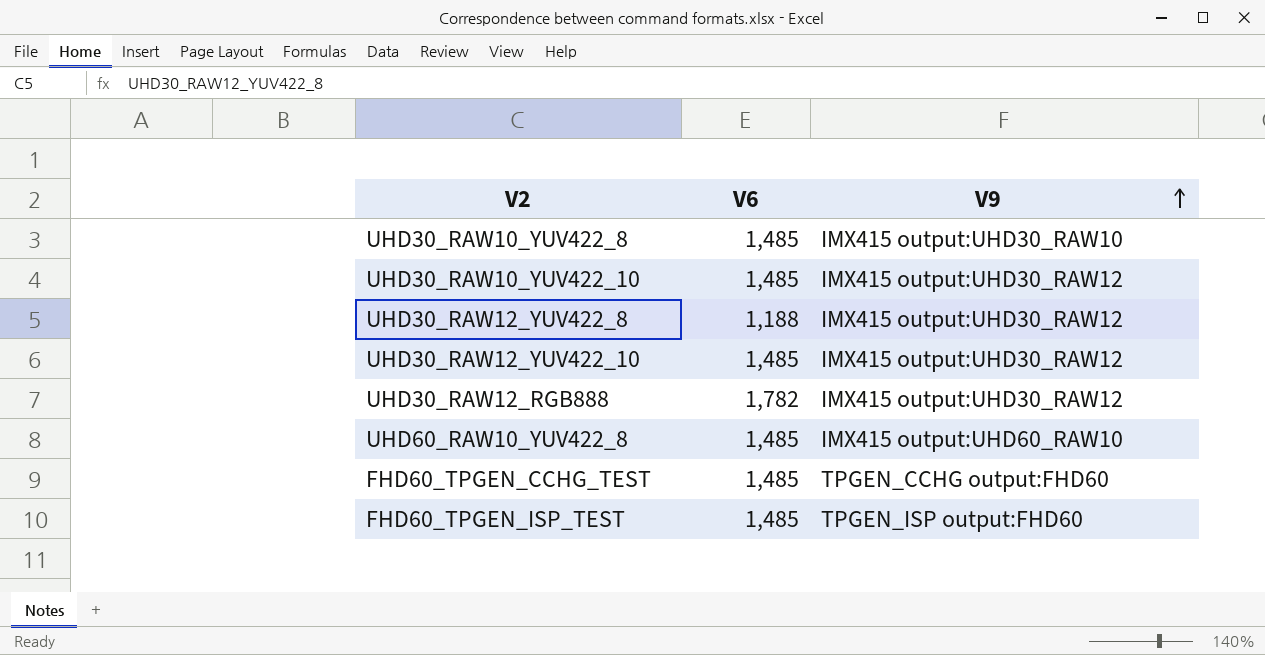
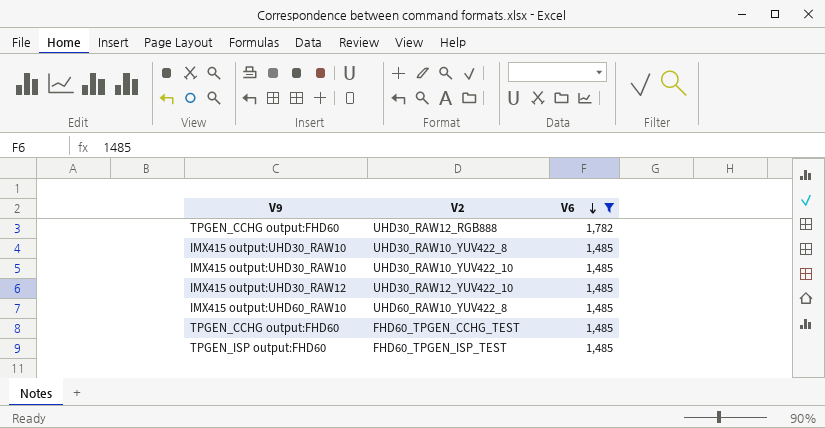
filter: none -> V6 != 1,188
row order: V9 ascending -> V6 descending
column V9 | position: 3 -> 1
UHD30_RAW12_RGB888 | V9: IMX415 output:UHD30_RAW12 -> TPGEN_CCHG output:FHD60
UHD30_RAW10_YUV422_10 | V9: IMX415 output:UHD30_RAW12 -> IMX415 output:UHD30_RAW10

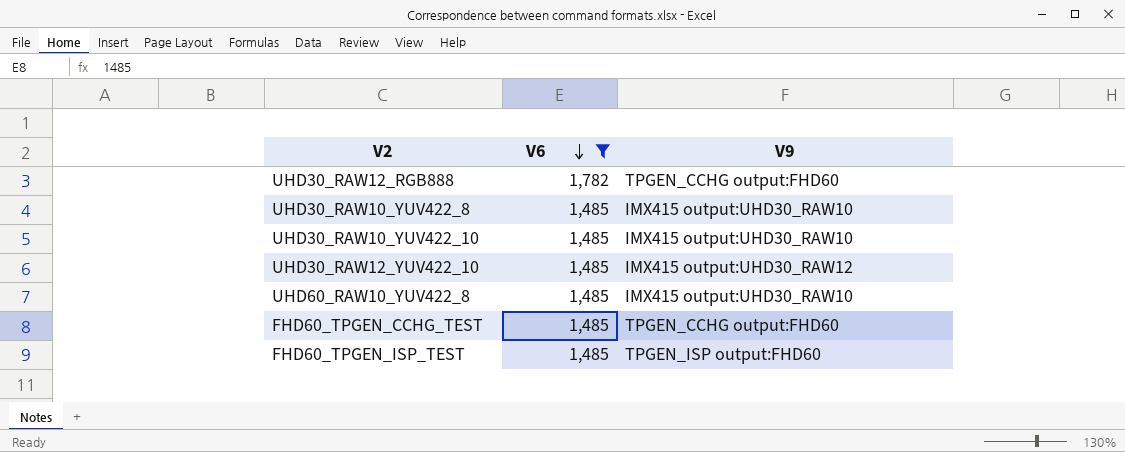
column V9 | position: 1 -> 3
UHD60_RAW10_YUV422_8 | V9: IMX415 output:UHD60_RAW10 -> IMX415 output:UHD30_RAW10

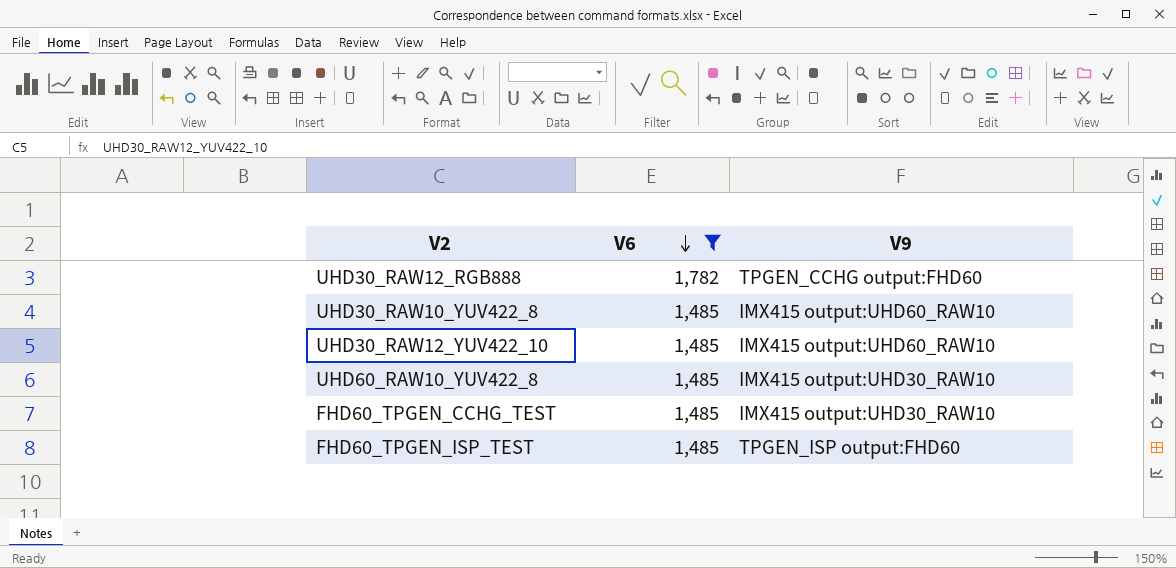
row UHD30_RAW10_YUV422_10: 1,485 | IMX415 output:UHD30_RAW10 -> none
UHD30_RAW10_YUV422_8 | V9: IMX415 output:UHD30_RAW10 -> IMX415 output:UHD60_RAW10
UHD30_RAW12_YUV422_10 | V9: IMX415 output:UHD30_RAW12 -> IMX415 output:UHD60_RAW10
FHD60_TPGEN_CCHG_TEST | V9: TPGEN_CCHG output:FHD60 -> IMX415 output:UHD30_RAW10

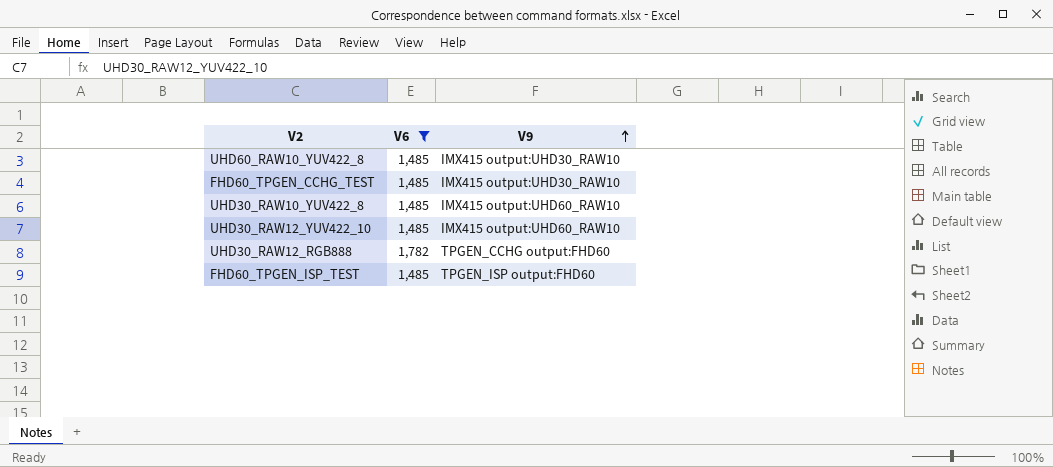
row order: V6 descending -> V9 ascending

